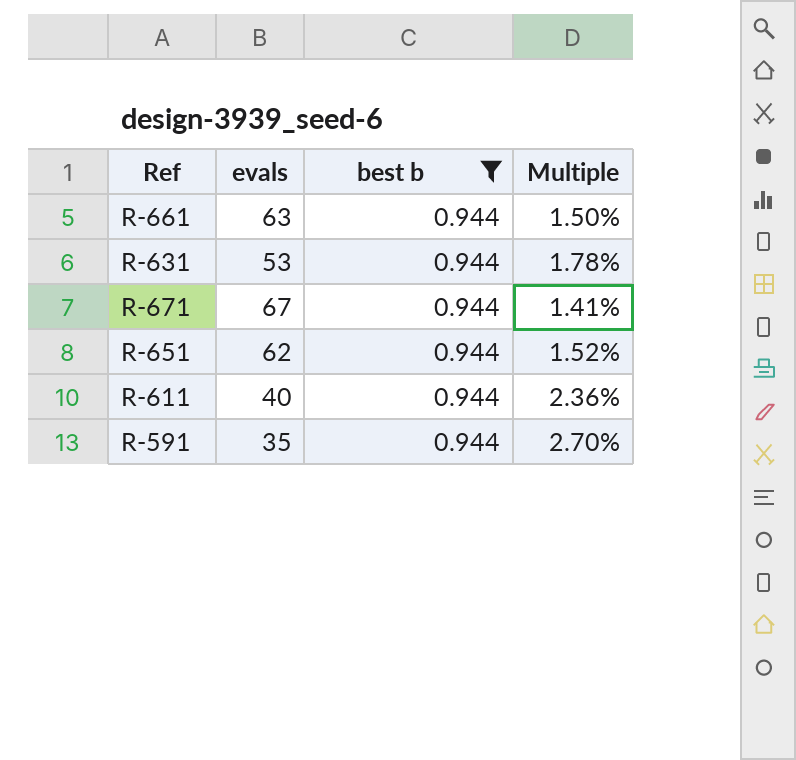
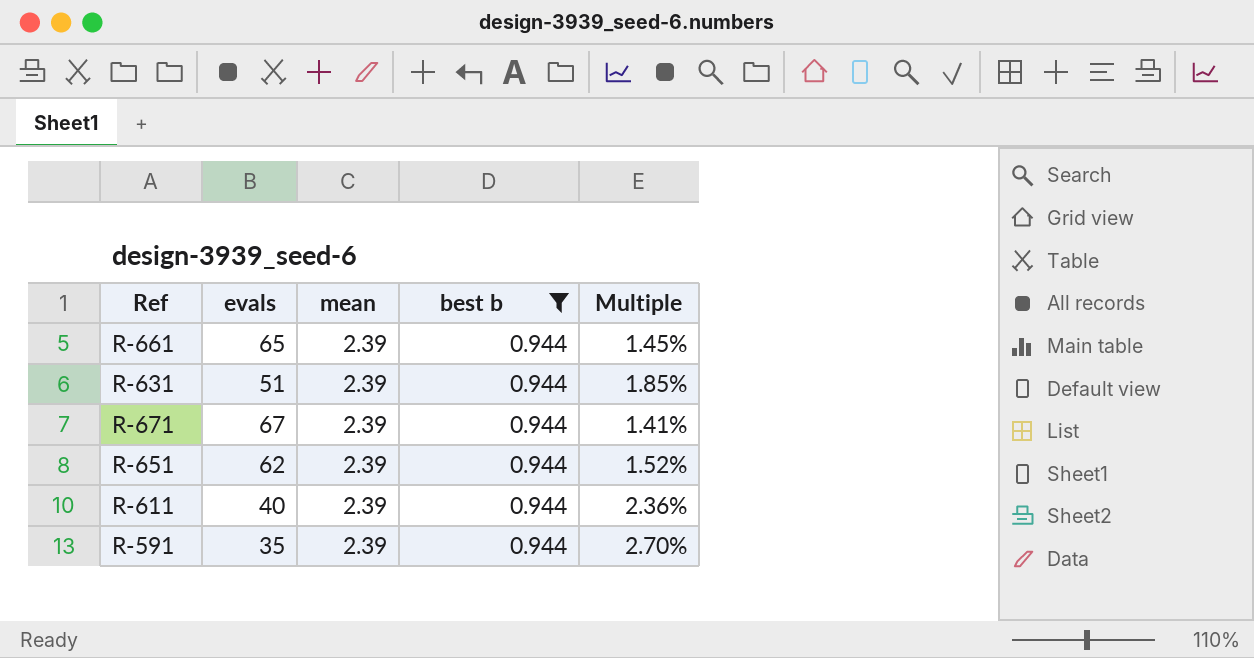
column mean | position: none -> 3
R-661 | evals: 63 -> 65
R-661 | Multiple: 1.50% -> 1.45%
R-631 | evals: 53 -> 51
R-631 | Multiple: 1.78% -> 1.85%

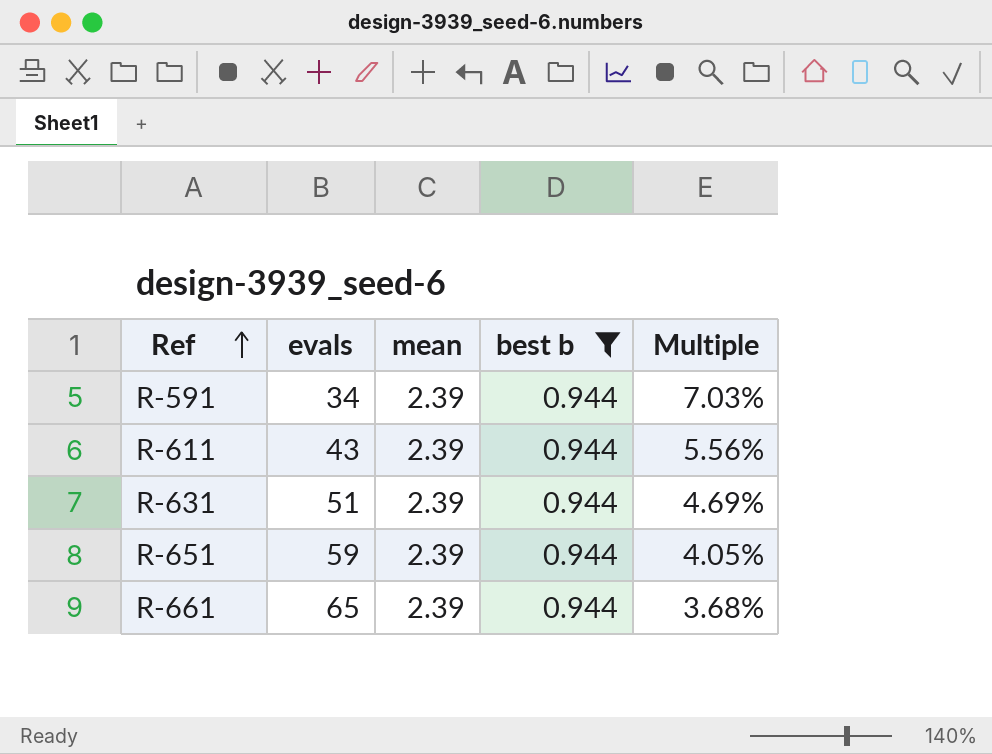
row order: none -> Ref ascending
column Multiple | formula: [best b] / [evals] -> [mean] / [evals]
row R-671: 67 | 2.39 | 0.944 | 1.41% -> none
R-591 | evals: 35 -> 34
R-611 | evals: 40 -> 43
R-651 | evals: 62 -> 59

